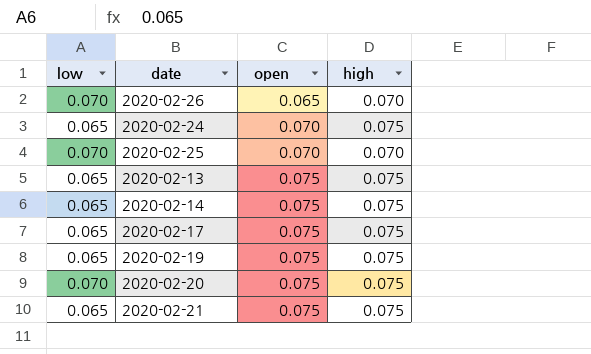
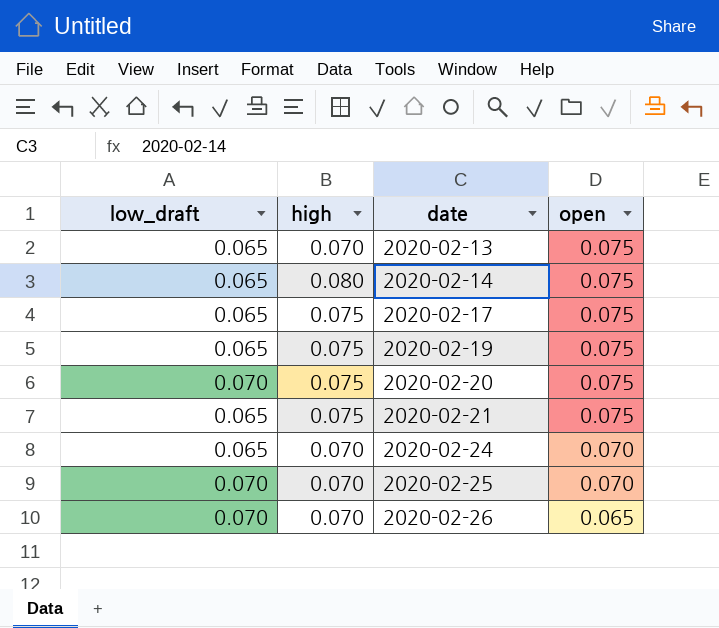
row order: open ascending -> date ascending
column name: low -> low_draft
column high | position: 4 -> 2
2020-02-13 | high: 0.075 -> 0.070
2020-02-14 | high: 0.075 -> 0.080
2020-02-24 | high: 0.075 -> 0.070

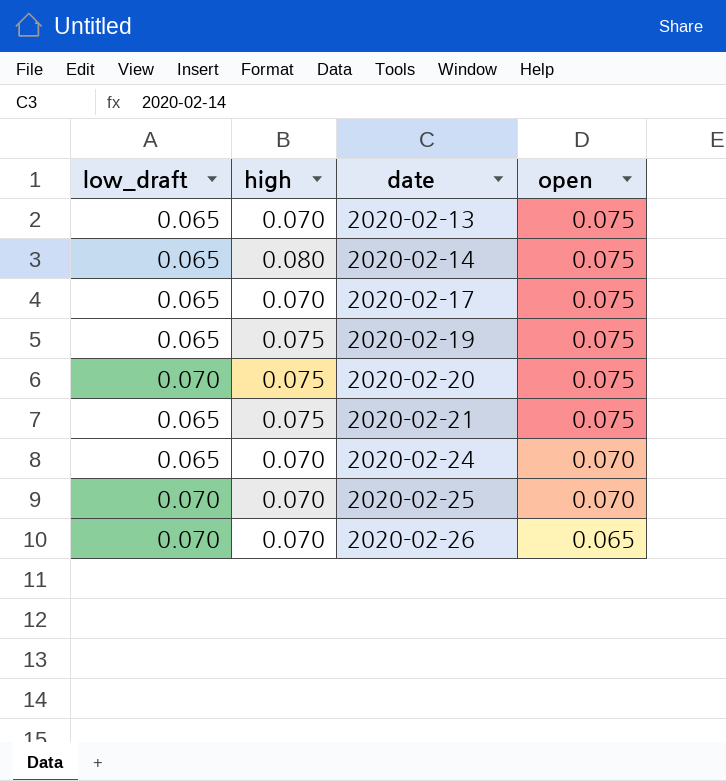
2020-02-17 | high: 0.075 -> 0.070

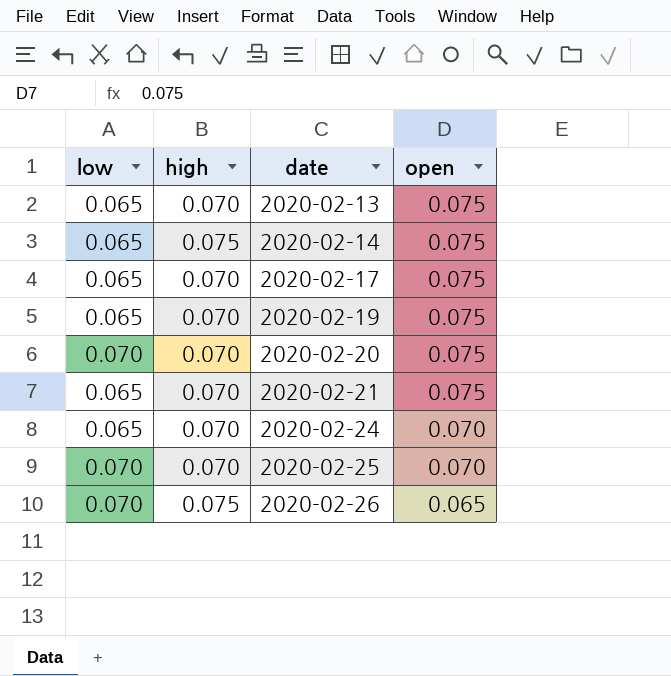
column name: low_draft -> low
2020-02-14 | high: 0.080 -> 0.075
2020-02-19 | high: 0.075 -> 0.070
2020-02-20 | high: 0.075 -> 0.070
2020-02-21 | high: 0.075 -> 0.070
2020-02-26 | high: 0.070 -> 0.075

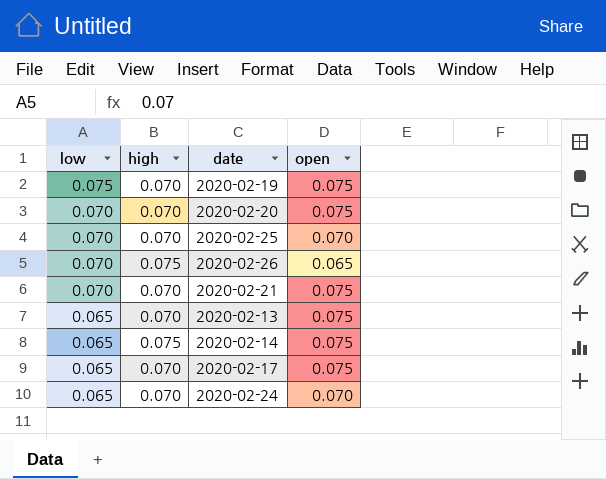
row order: date ascending -> low descending
2020-02-19 | low: 0.065 -> 0.075
2020-02-21 | low: 0.065 -> 0.070

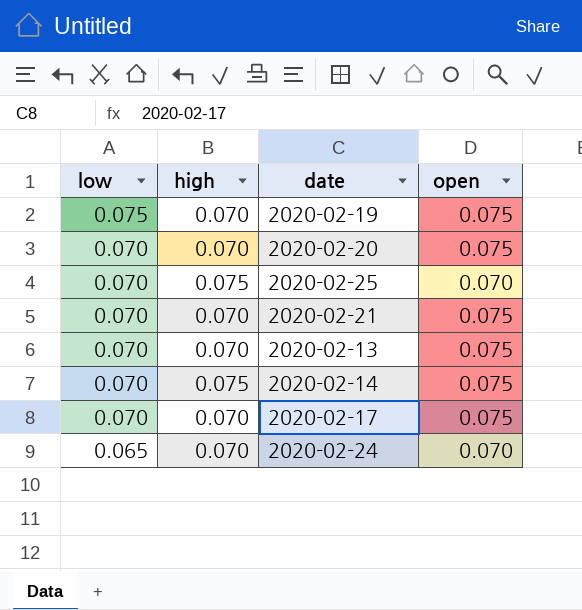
row 2020-02-26: 0.070 | 0.075 | 0.065 -> none
2020-02-25 | high: 0.070 -> 0.075
2020-02-13 | low: 0.065 -> 0.070
2020-02-14 | low: 0.065 -> 0.070
2020-02-17 | low: 0.065 -> 0.070

